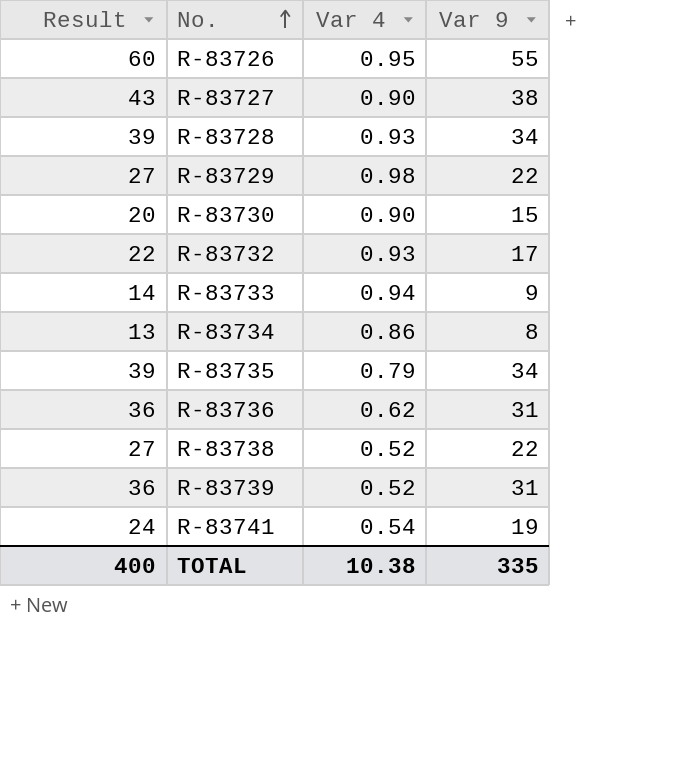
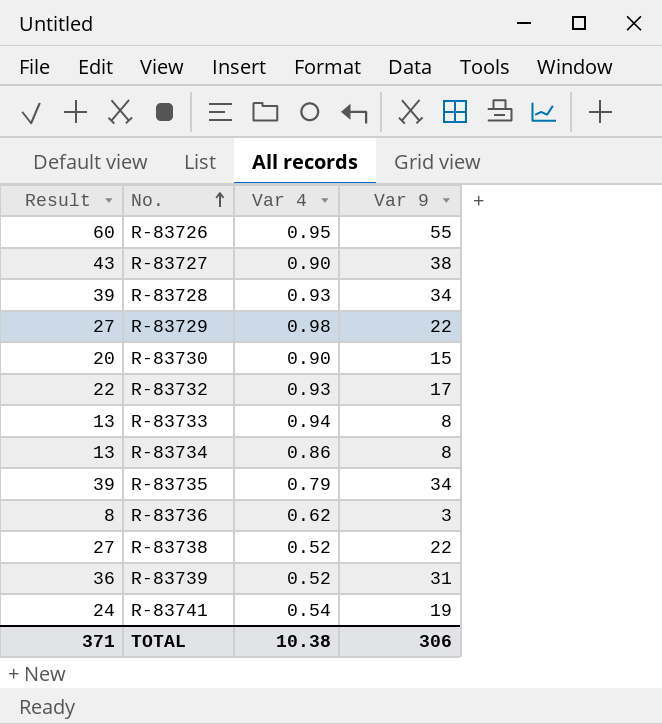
R-83733 | Result: 14 -> 13
R-83733 | Var 9: 9 -> 8
R-83736 | Result: 36 -> 8
R-83736 | Var 9: 31 -> 3
TOTAL | Result: 400 -> 371
TOTAL | Var 9: 335 -> 306

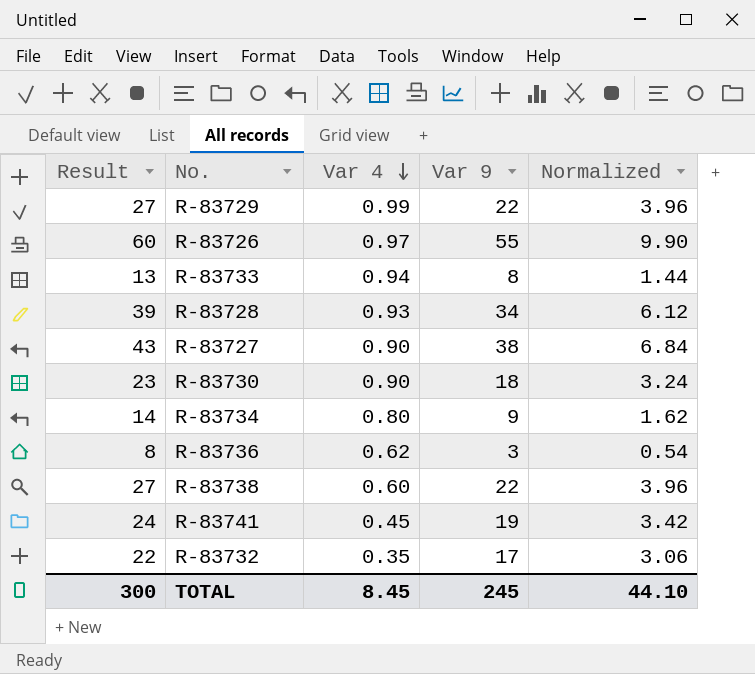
row order: No. ascending -> Var 4 descending
column Normalized | formula: none -> [Var 9] * 0.18
row R-83735: 39 | 0.79 | 34 -> none
row R-83739: 36 | 0.52 | 31 -> none
R-83729 | Var 4: 0.98 -> 0.99
R-83726 | Var 4: 0.95 -> 0.97
R-83730 | Result: 20 -> 23
R-83730 | Var 9: 15 -> 18
R-83734 | Result: 13 -> 14
R-83734 | Var 4: 0.86 -> 0.80
R-83734 | Var 9: 8 -> 9
R-83738 | Var 4: 0.52 -> 0.60
R-83741 | Var 4: 0.54 -> 0.45
R-83732 | Var 4: 0.93 -> 0.35
TOTAL | Result: 371 -> 300
TOTAL | Var 4: 10.38 -> 8.45
TOTAL | Var 9: 306 -> 245

